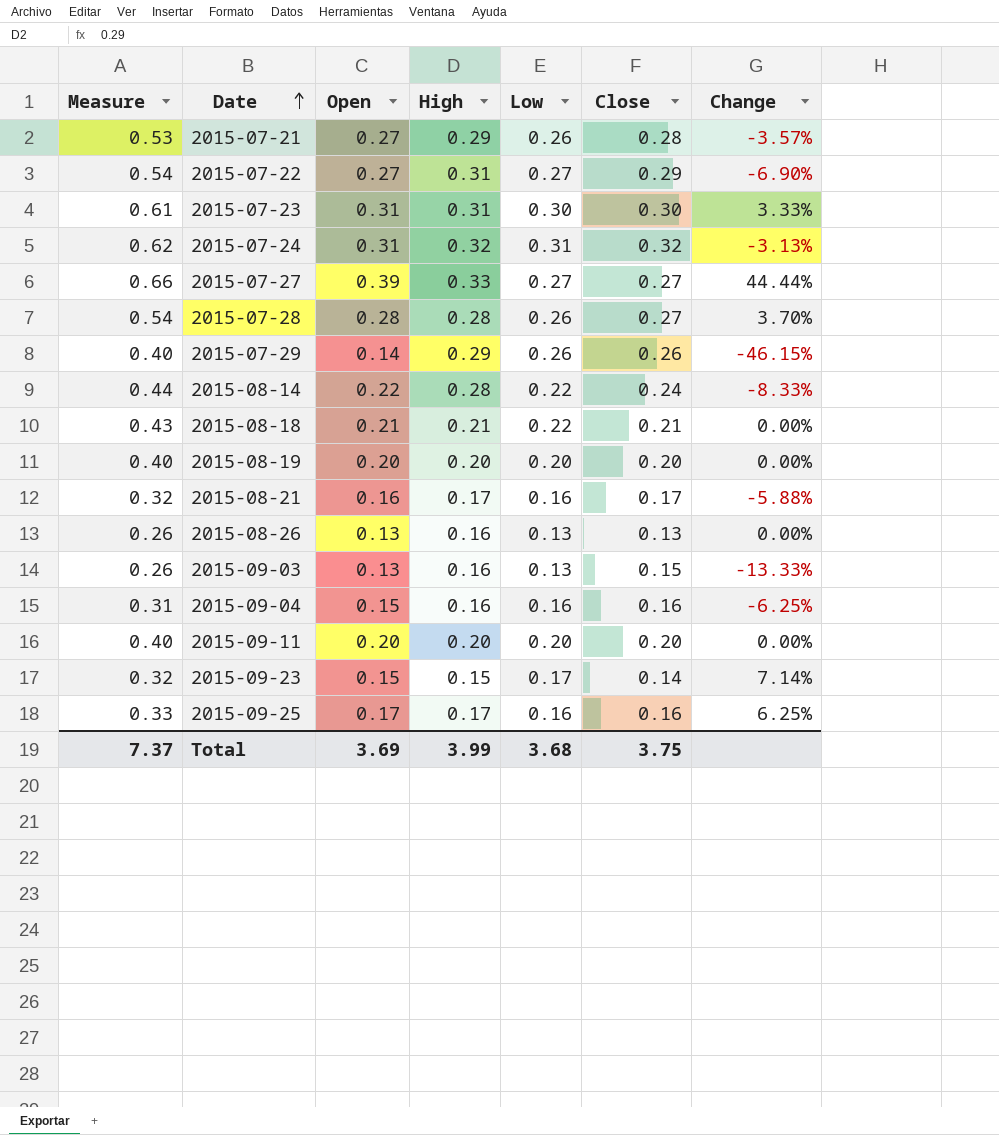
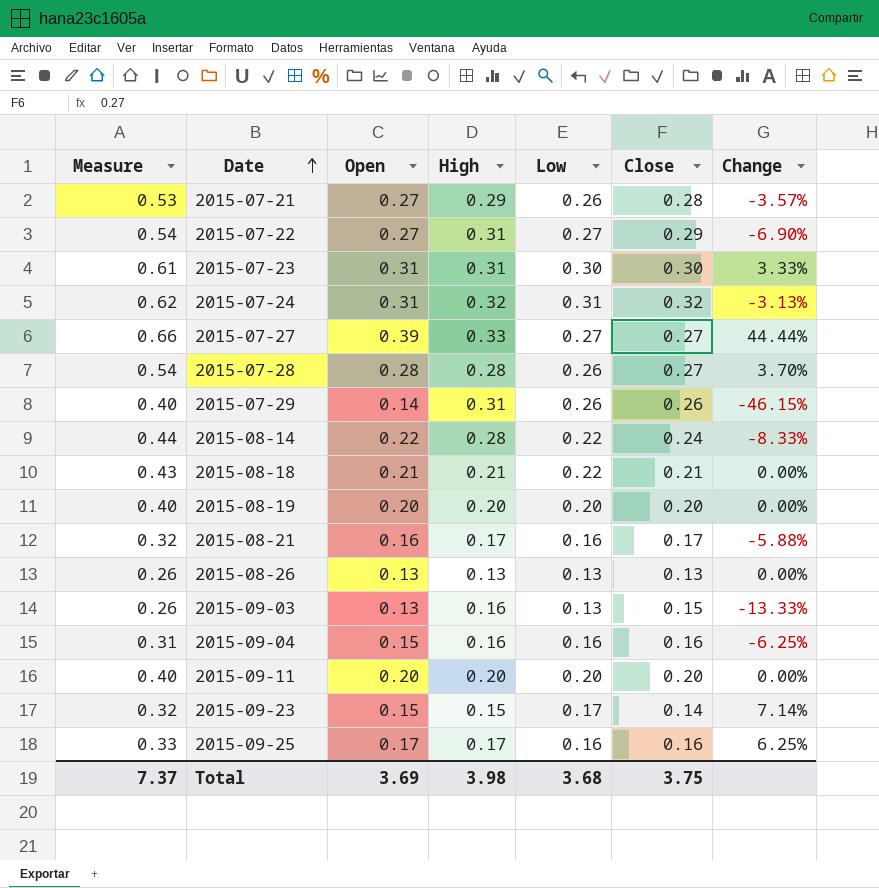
2015-07-29 | High: 0.29 -> 0.31
2015-08-26 | High: 0.16 -> 0.13
Total | High: 3.99 -> 3.98

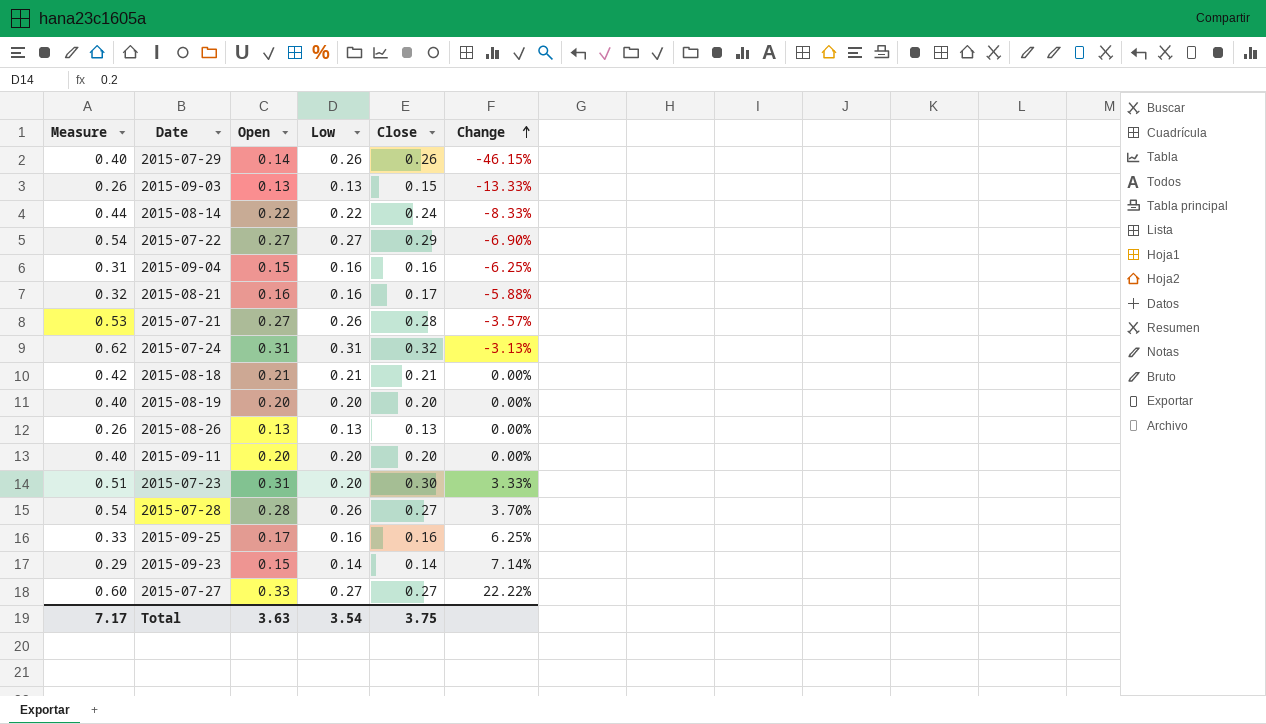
row order: Date ascending -> Change ascending
column High | position: 4 -> none
2015-08-18 | Measure: 0.43 -> 0.42
2015-08-18 | Low: 0.22 -> 0.21
2015-07-23 | Measure: 0.61 -> 0.51
2015-07-23 | Low: 0.30 -> 0.20
2015-09-23 | Measure: 0.32 -> 0.29
2015-09-23 | Low: 0.17 -> 0.14
2015-07-27 | Measure: 0.66 -> 0.60
2015-07-27 | Open: 0.39 -> 0.33
2015-07-27 | Change: 44.44% -> 22.22%
Total | Measure: 7.37 -> 7.17
Total | Open: 3.69 -> 3.63
Total | Low: 3.68 -> 3.54

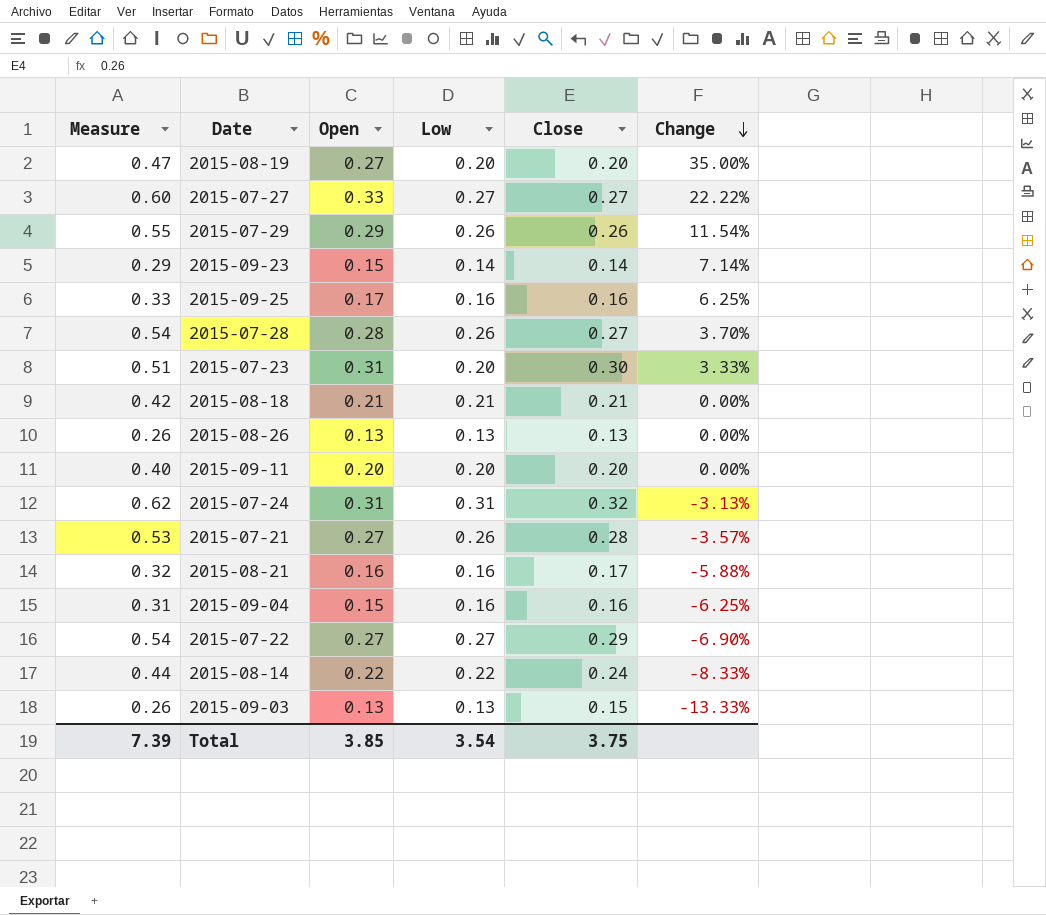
row order: Change ascending -> Change descending
2015-08-19 | Measure: 0.40 -> 0.47
2015-08-19 | Open: 0.20 -> 0.27
2015-08-19 | Change: 0.00% -> 35.00%
2015-07-29 | Measure: 0.40 -> 0.55
2015-07-29 | Open: 0.14 -> 0.29
2015-07-29 | Change: -46.15% -> 11.54%
Total | Measure: 7.17 -> 7.39
Total | Open: 3.63 -> 3.85

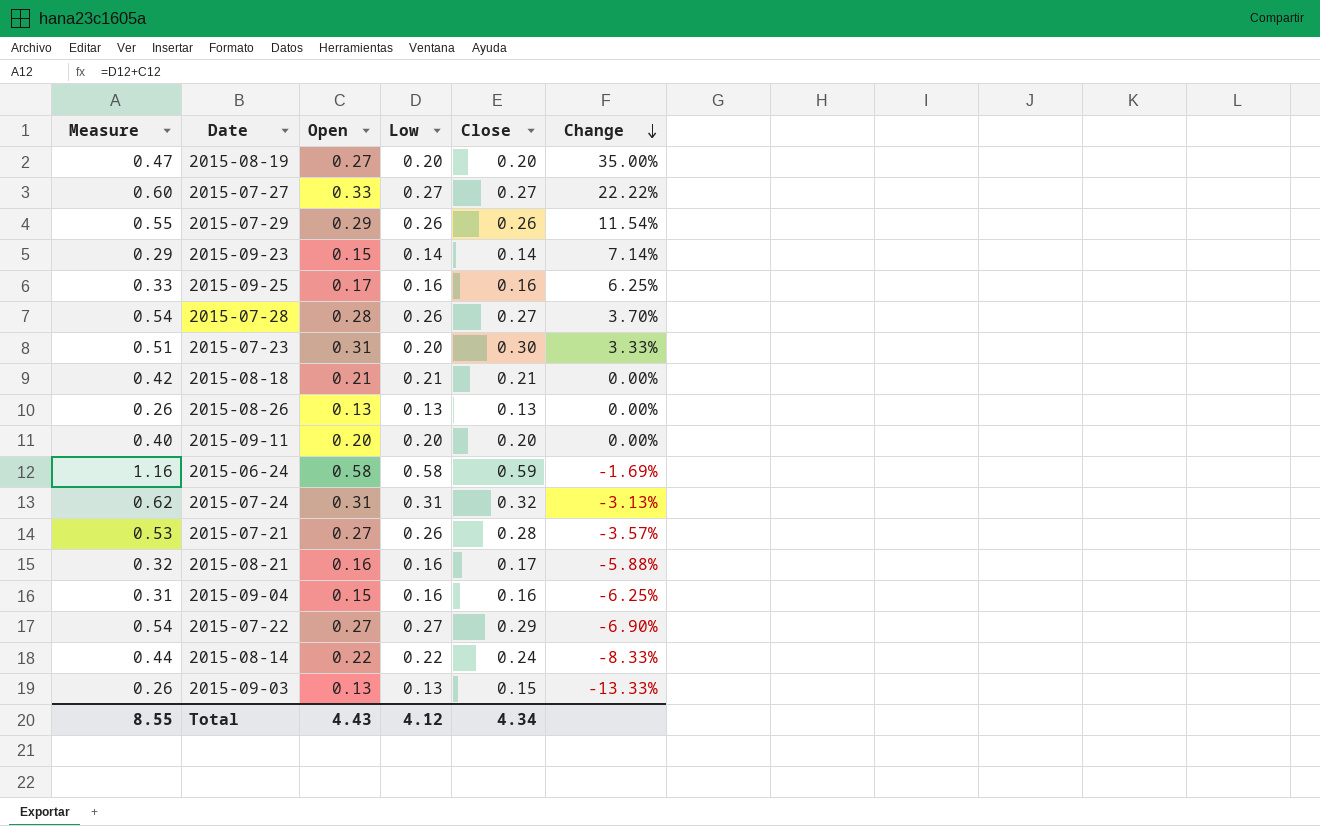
row 2015-06-24: none -> 1.16 | 0.58 | 0.58 | 0.59 | -1.69%
Total | Measure: 7.39 -> 8.55
Total | Open: 3.85 -> 4.43
Total | Low: 3.54 -> 4.12
Total | Close: 3.75 -> 4.34

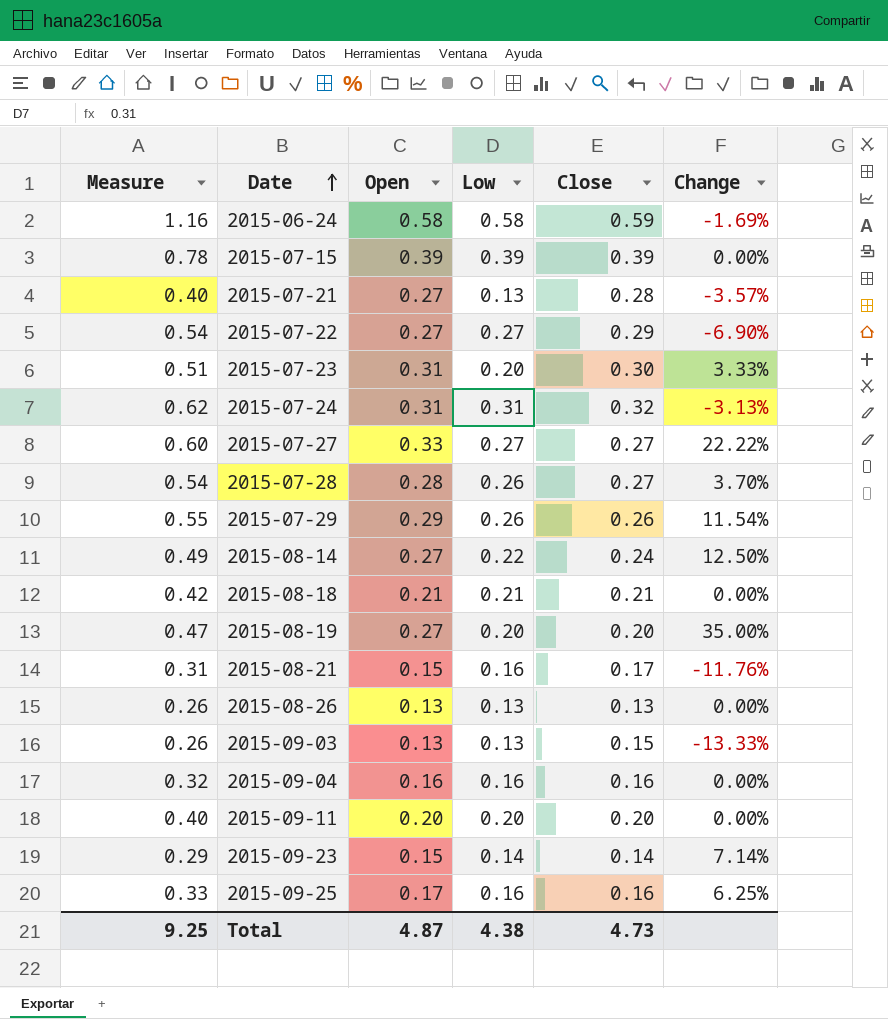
row order: Change descending -> Date ascending
row 2015-07-15: none -> 0.78 | 0.39 | 0.39 | 0.39 | 0.00%
2015-07-21 | Measure: 0.53 -> 0.40
2015-07-21 | Low: 0.26 -> 0.13
2015-08-14 | Measure: 0.44 -> 0.49
2015-08-14 | Open: 0.22 -> 0.27
2015-08-14 | Change: -8.33% -> 12.50%
2015-08-21 | Measure: 0.32 -> 0.31
2015-08-21 | Open: 0.16 -> 0.15
2015-08-21 | Change: -5.88% -> -11.76%
2015-09-04 | Measure: 0.31 -> 0.32
2015-09-04 | Open: 0.15 -> 0.16
2015-09-04 | Change: -6.25% -> 0.00%
Total | Measure: 8.55 -> 9.25
Total | Open: 4.43 -> 4.87
Total | Low: 4.12 -> 4.38
Total | Close: 4.34 -> 4.73

